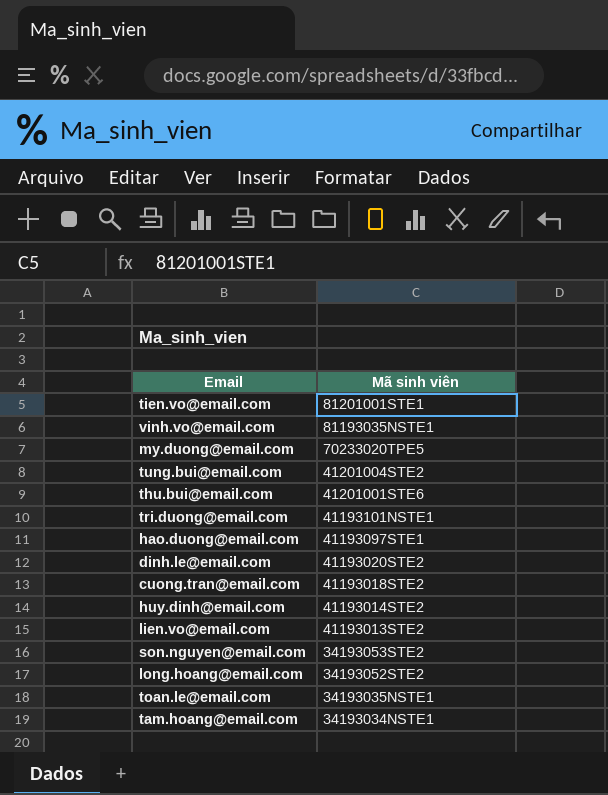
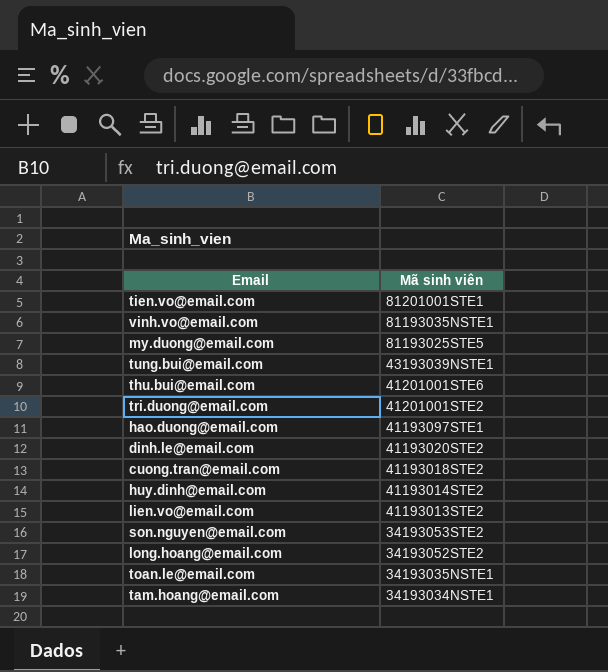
my.duong@email.com | Mã sinh viên: 70233020TPE5 -> 81193025STE5
tung.bui@email.com | Mã sinh viên: 41201004STE2 -> 43193039NSTE1
tri.duong@email.com | Mã sinh viên: 41193101NSTE1 -> 41201001STE2

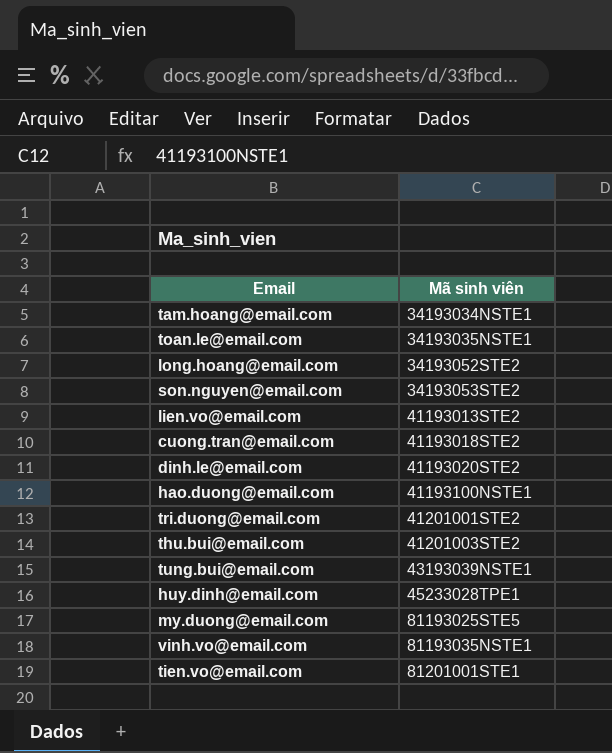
row order: Mã sinh viên descending -> Mã sinh viên ascending
hao.duong@email.com | Mã sinh viên: 41193097STE1 -> 41193100NSTE1
thu.bui@email.com | Mã sinh viên: 41201001STE6 -> 41201003STE2
huy.dinh@email.com | Mã sinh viên: 41193014STE2 -> 45233028TPE1

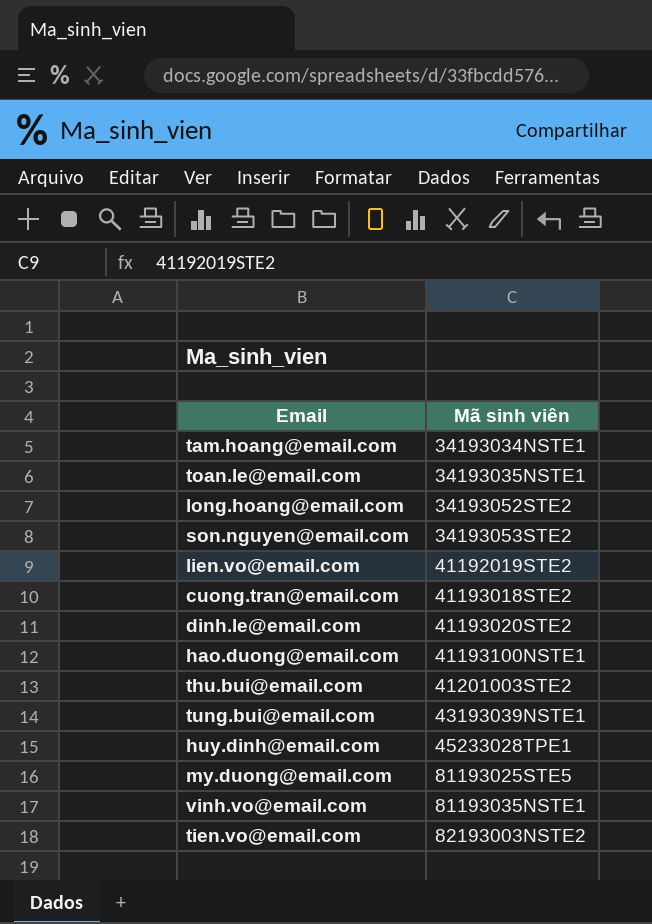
row tri.duong@email.com: 41201001STE2 -> none
lien.vo@email.com | Mã sinh viên: 41193013STE2 -> 41192019STE2
tien.vo@email.com | Mã sinh viên: 81201001STE1 -> 82193003NSTE2

